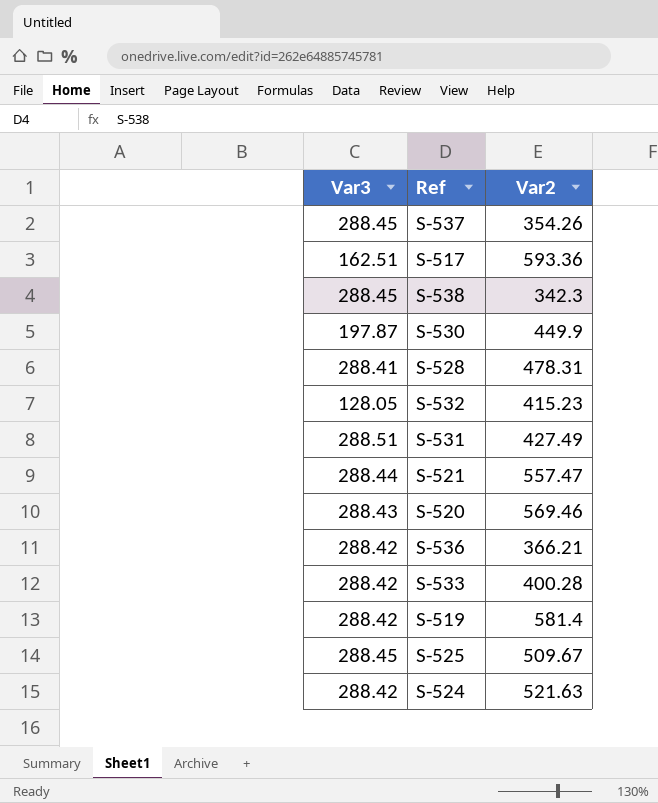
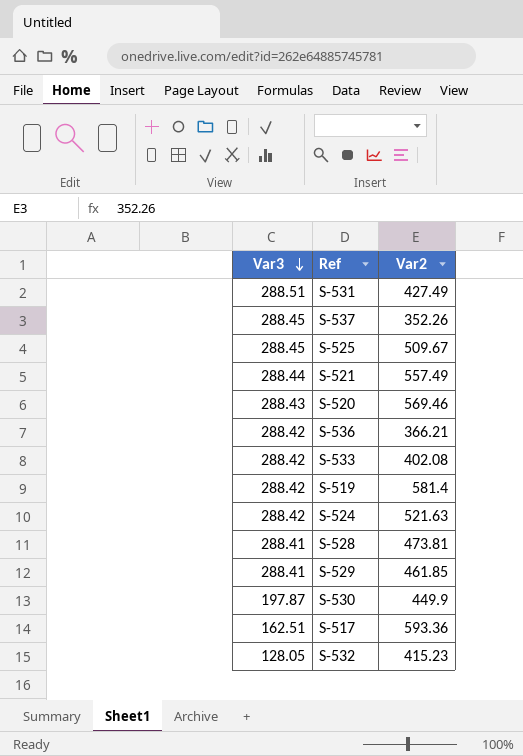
row order: none -> Var3 descending
row S-538: 288.45 | 342.3 -> none
S-537 | Var2: 354.26 -> 352.26
S-521 | Var2: 557.47 -> 557.49
S-533 | Var2: 400.28 -> 402.08
S-528 | Var2: 478.31 -> 473.81
row S-529: none -> 288.41 | 461.85

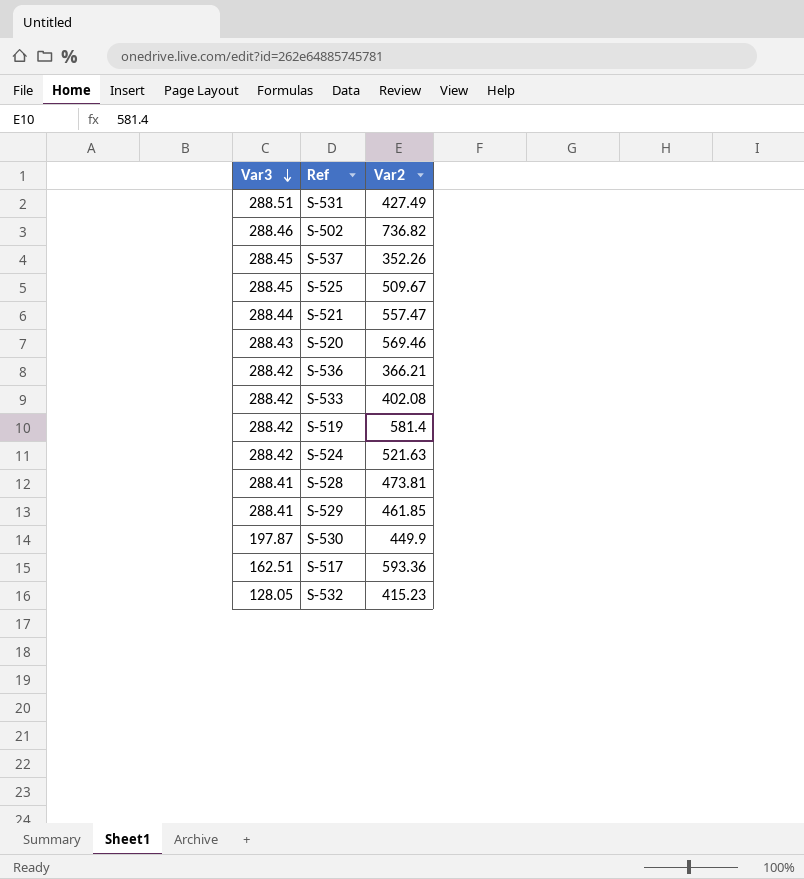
row S-502: none -> 288.46 | 736.82
S-521 | Var2: 557.49 -> 557.47

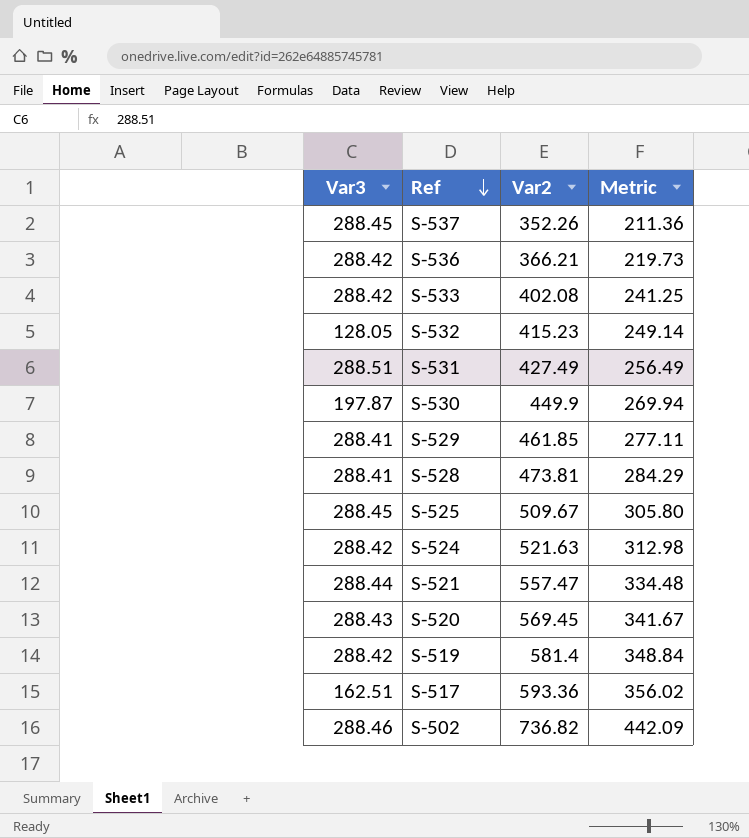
row order: Var3 descending -> Ref descending
column Metric | formula: none -> [Var2] * 0.6
S-520 | Var2: 569.46 -> 569.45

